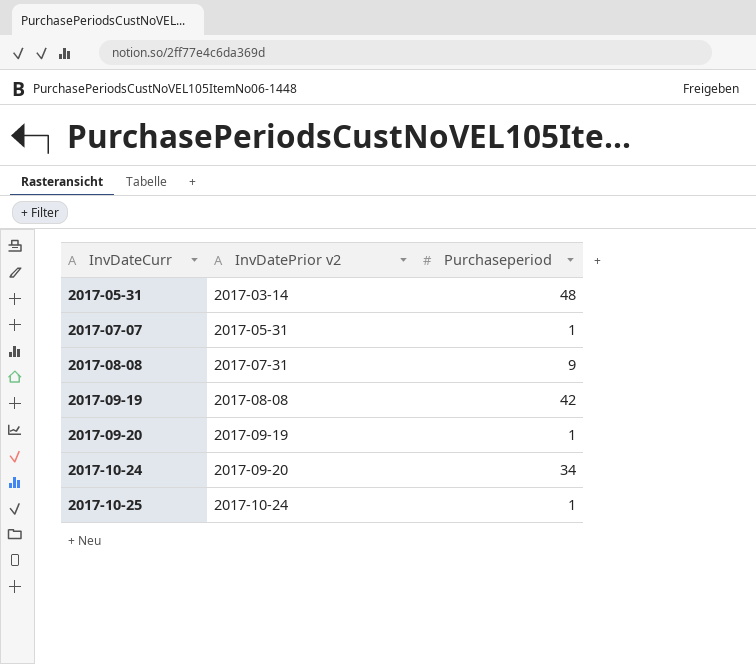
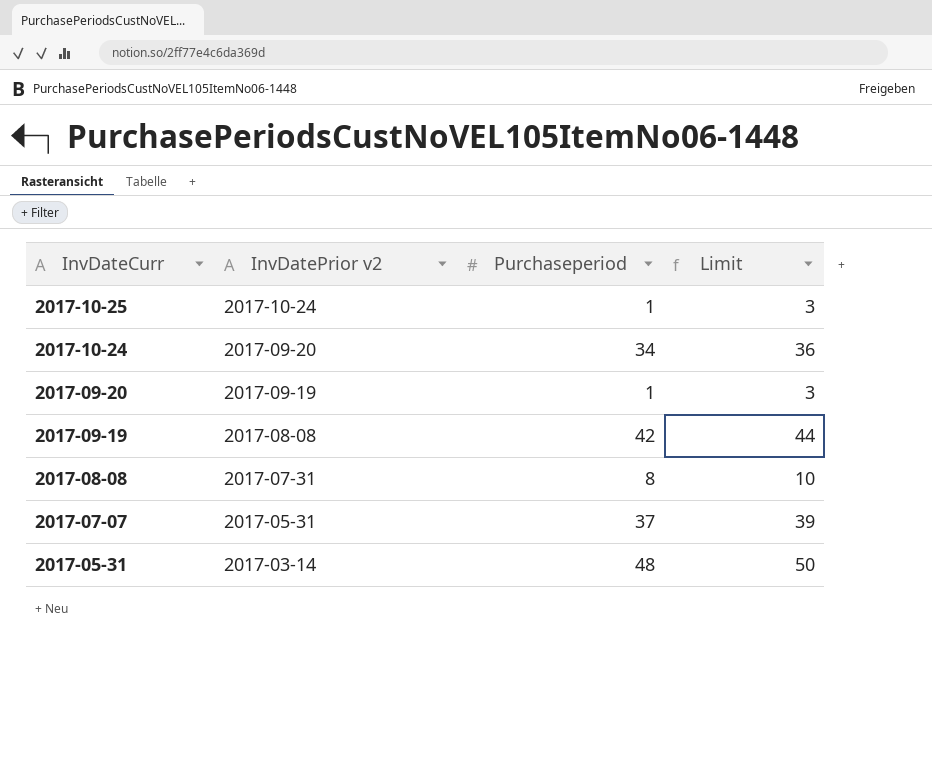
row order: InvDateCurr ascending -> InvDateCurr descending
column Limit | formula: none -> [Purchaseperiod] + 2
2017-08-08 | Purchaseperiod: 9 -> 8
2017-07-07 | Purchaseperiod: 1 -> 37

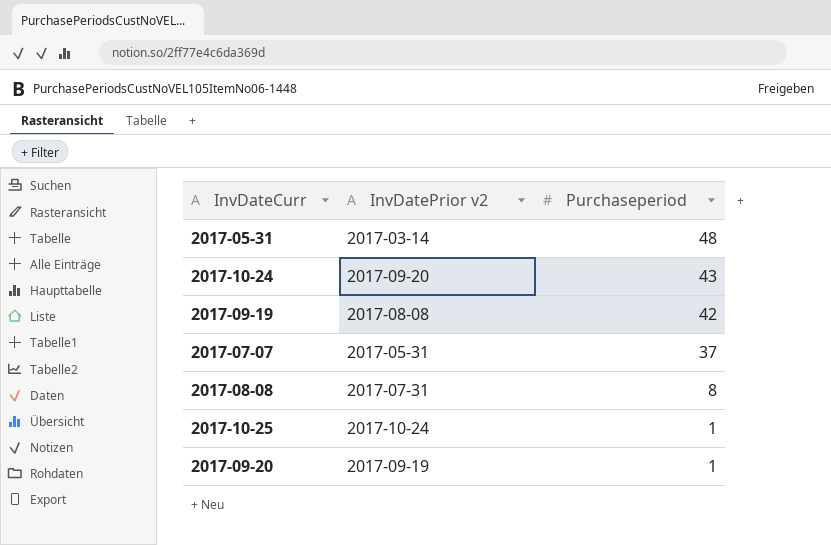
row order: InvDateCurr descending -> Purchaseperiod descending
column Limit | formula: [Purchaseperiod] + 2 -> none
2017-10-24 | Purchaseperiod: 34 -> 43

